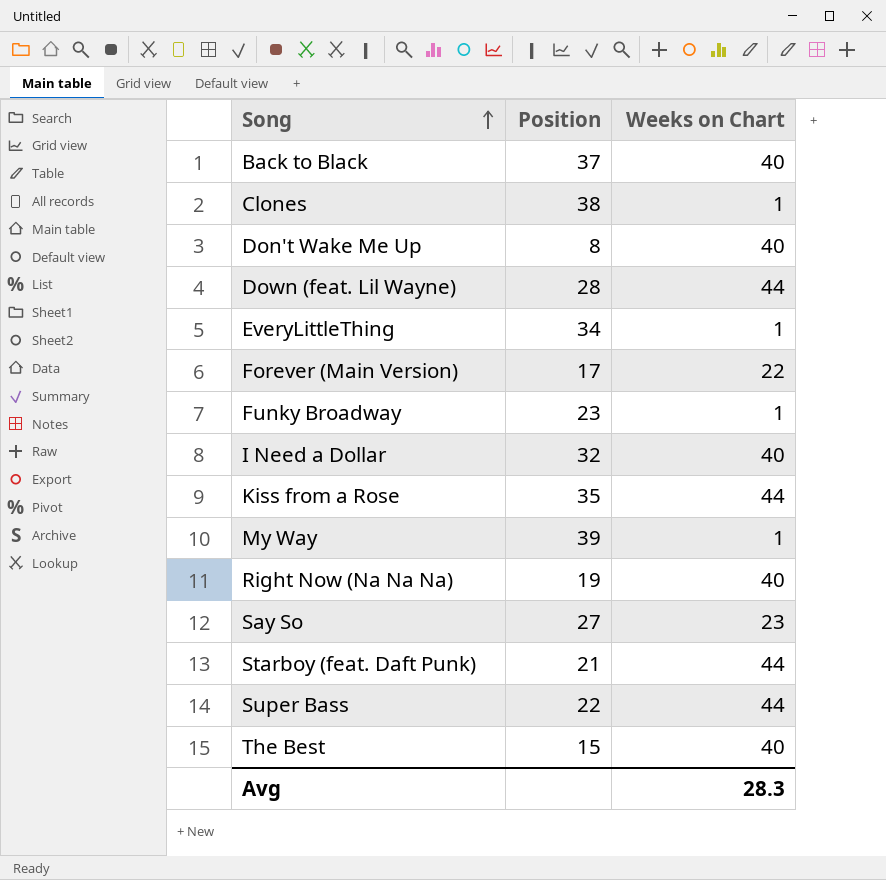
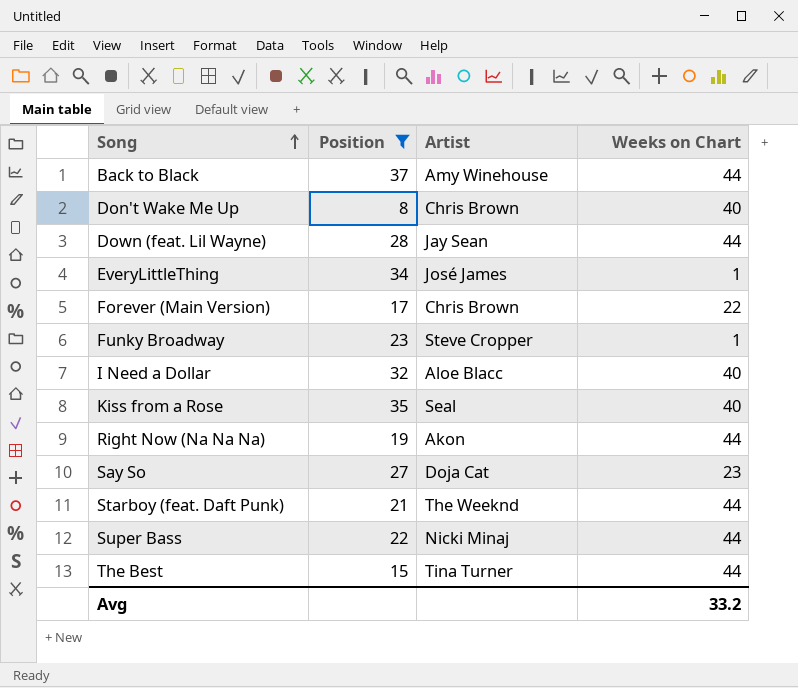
filter: none -> Position <= 37
column Artist | position: none -> 3
Back to Black | Weeks on Chart: 40 -> 44
Kiss from a Rose | Weeks on Chart: 44 -> 40
Right Now (Na Na Na) | Weeks on Chart: 40 -> 44
The Best | Weeks on Chart: 40 -> 44
Avg | Weeks on Chart: 28.3 -> 33.2

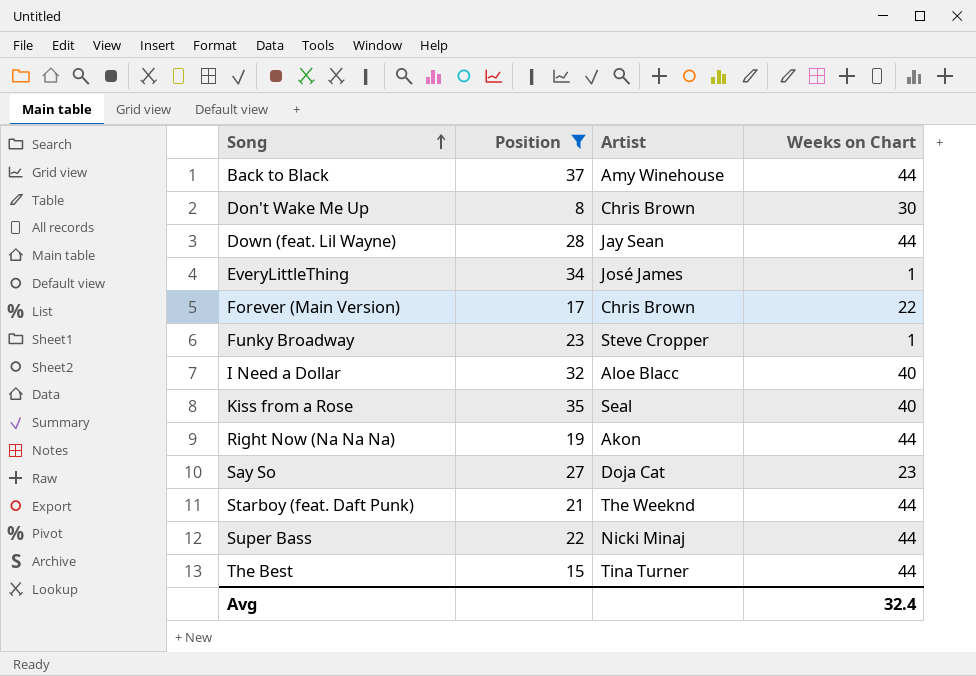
Don't Wake Me Up | Weeks on Chart: 40 -> 30
Avg | Weeks on Chart: 33.2 -> 32.4

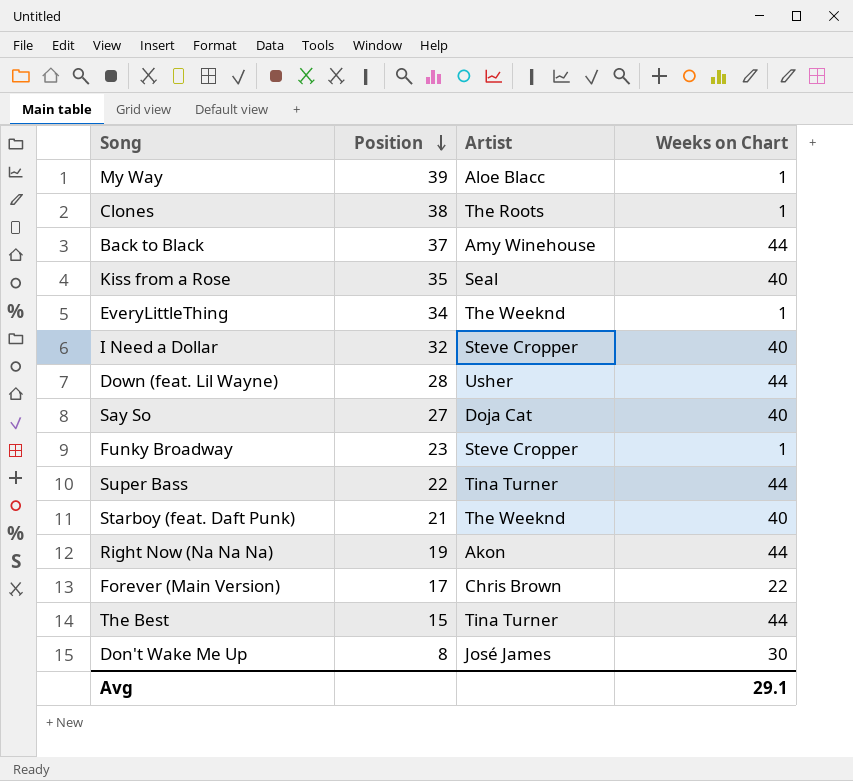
filter: Position <= 37 -> none
row order: Song ascending -> Position descending
EveryLittleThing | Artist: José James -> The Weeknd
I Need a Dollar | Artist: Aloe Blacc -> Steve Cropper
Down (feat. Lil Wayne) | Artist: Jay Sean -> Usher
Say So | Weeks on Chart: 23 -> 40
Super Bass | Artist: Nicki Minaj -> Tina Turner
Starboy (feat. Daft Punk) | Weeks on Chart: 44 -> 40
Don't Wake Me Up | Artist: Chris Brown -> José James
Avg | Weeks on Chart: 32.4 -> 29.1

